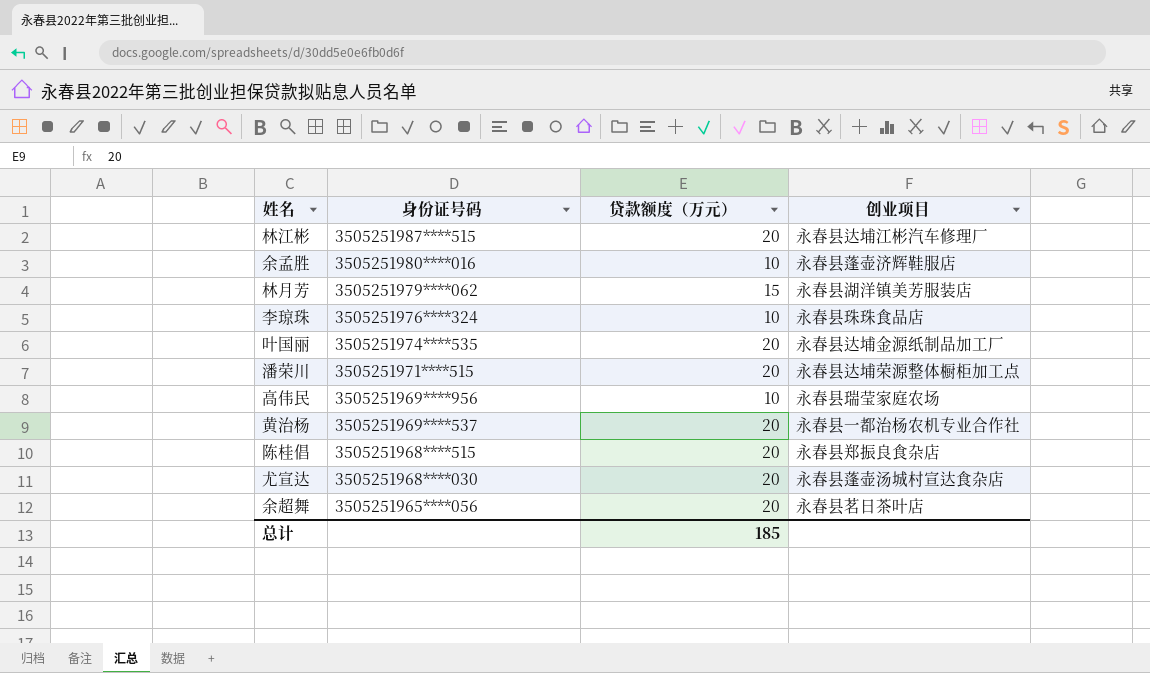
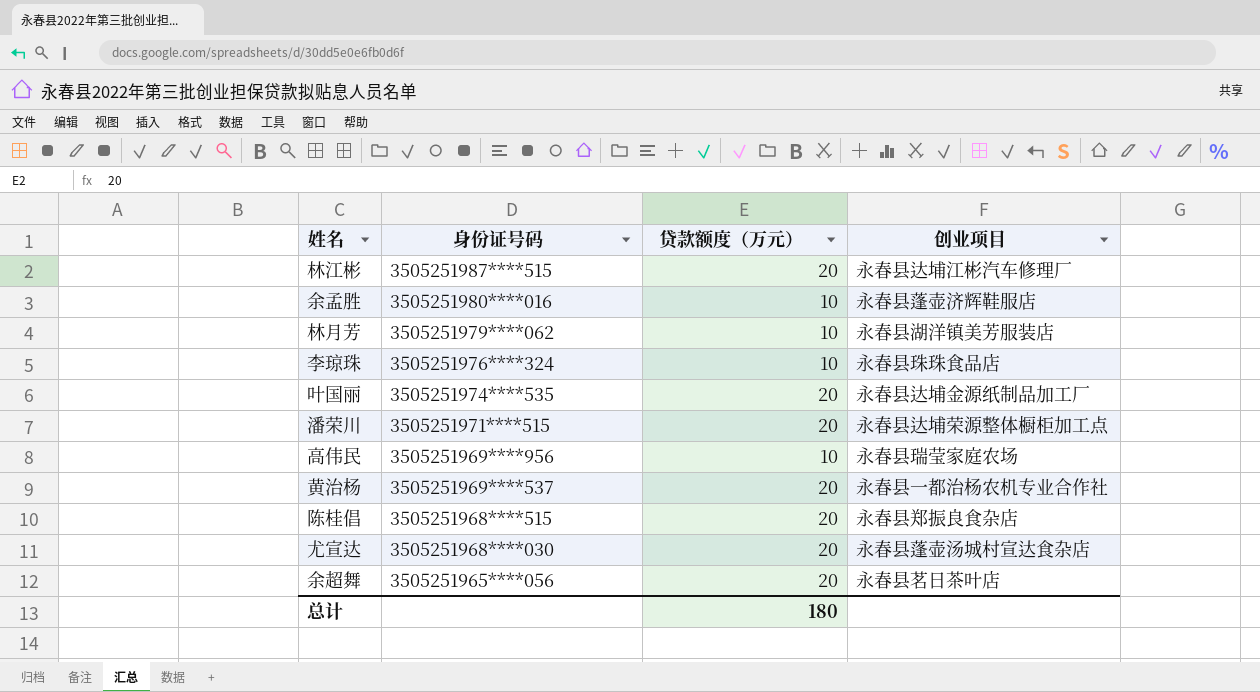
林月芳 | 贷款额度（万元）: 15 -> 10
总计 | 贷款额度（万元）: 185 -> 180

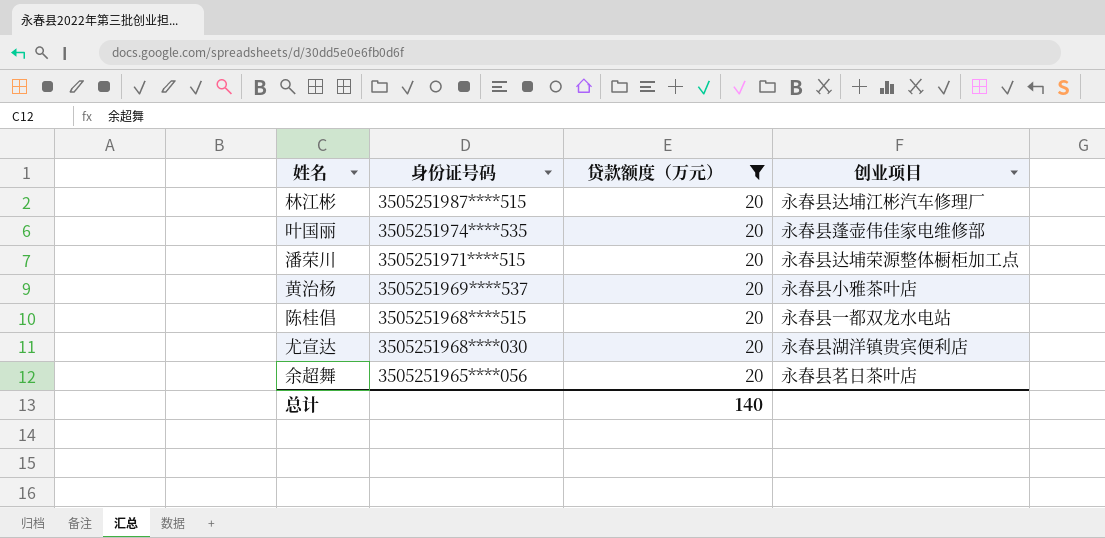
filter: none -> 贷款额度（万元） = 20
叶国丽 | 创业项目: 永春县达埔金源纸制品加工厂 -> 永春县蓬壶伟佳家电维修部
黄治杨 | 创业项目: 永春县一都治杨农机专业合作社 -> 永春县小雅茶叶店
陈桂倡 | 创业项目: 永春县郑振良食杂店 -> 永春县一都双龙水电站
尤宣达 | 创业项目: 永春县蓬壶汤城村宣达食杂店 -> 永春县湖洋镇贵宾便利店
总计 | 贷款额度（万元）: 180 -> 140

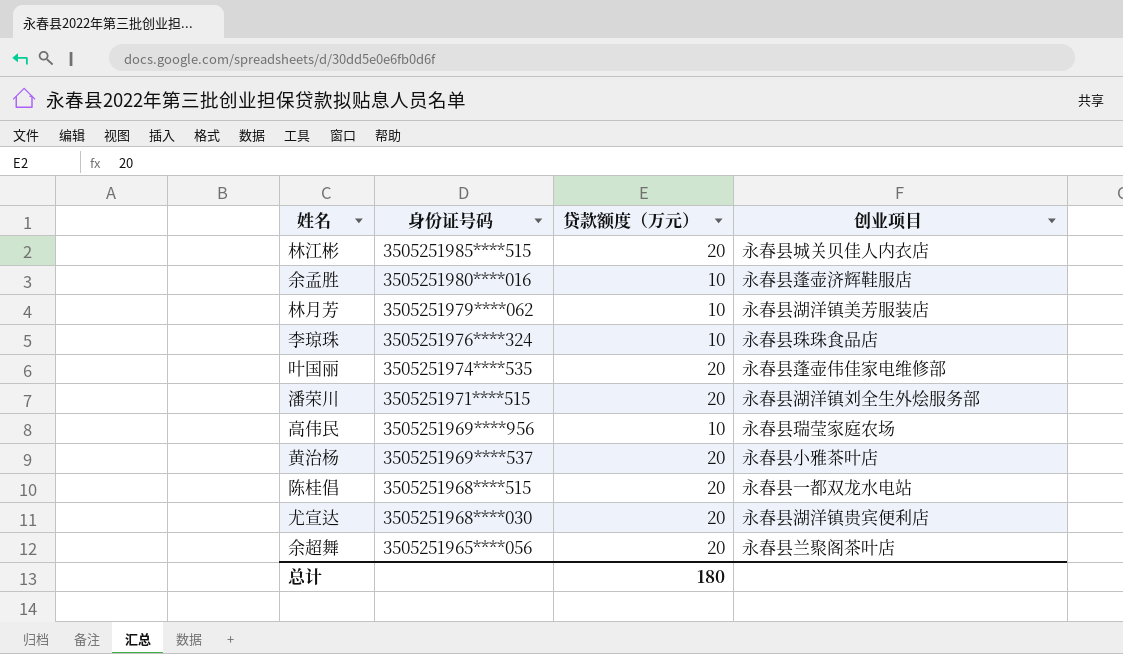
filter: 贷款额度（万元） = 20 -> none
林江彬 | 身份证号码: 3505251987****515 -> 3505251985****515
林江彬 | 创业项目: 永春县达埔江彬汽车修理厂 -> 永春县城关贝佳人内衣店
潘荣川 | 创业项目: 永春县达埔荣源整体橱柜加工点 -> 永春县湖洋镇刘全生外烩服务部
余超舞 | 创业项目: 永春县茗日茶叶店 -> 永春县兰聚阁茶叶店
总计 | 贷款额度（万元）: 140 -> 180

